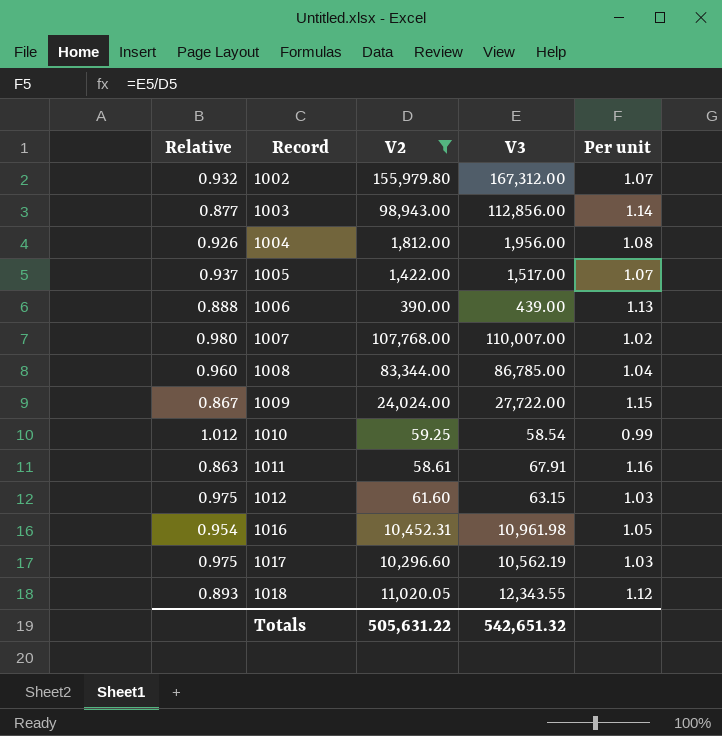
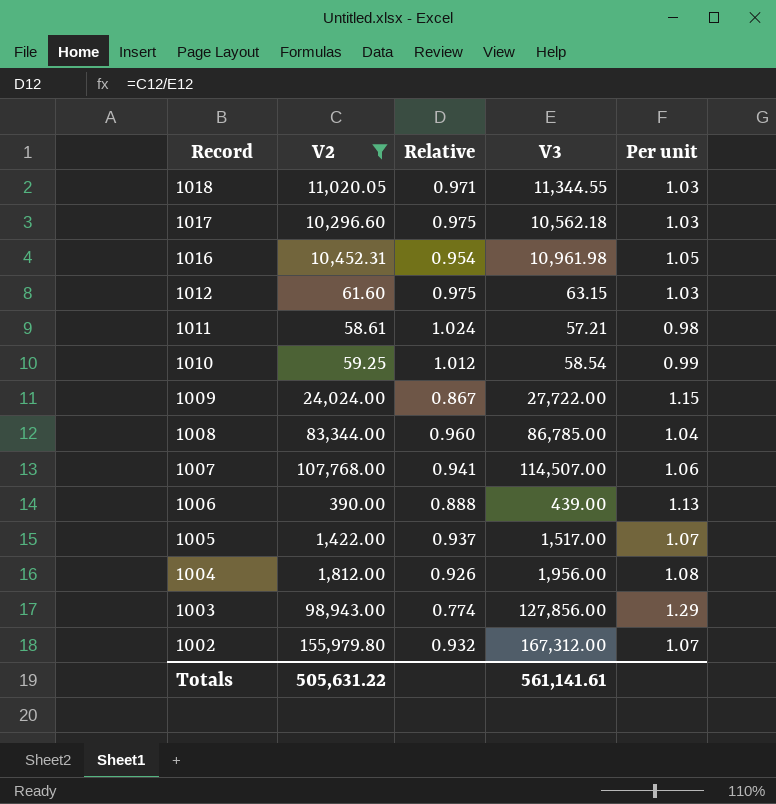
row order: Record ascending -> Record descending
column Relative | position: 1 -> 3
1018 | Relative: 0.893 -> 0.971
1018 | V3: 12,343.55 -> 11,344.55
1018 | Per unit: 1.12 -> 1.03
1017 | V3: 10,562.19 -> 10,562.18
1011 | Relative: 0.863 -> 1.024
1011 | V3: 67.91 -> 57.21
1011 | Per unit: 1.16 -> 0.98
1007 | Relative: 0.980 -> 0.941
1007 | V3: 110,007.00 -> 114,507.00
1007 | Per unit: 1.02 -> 1.06
1003 | Relative: 0.877 -> 0.774
1003 | V3: 112,856.00 -> 127,856.00
1003 | Per unit: 1.14 -> 1.29
Totals | V3: 542,651.32 -> 561,141.61

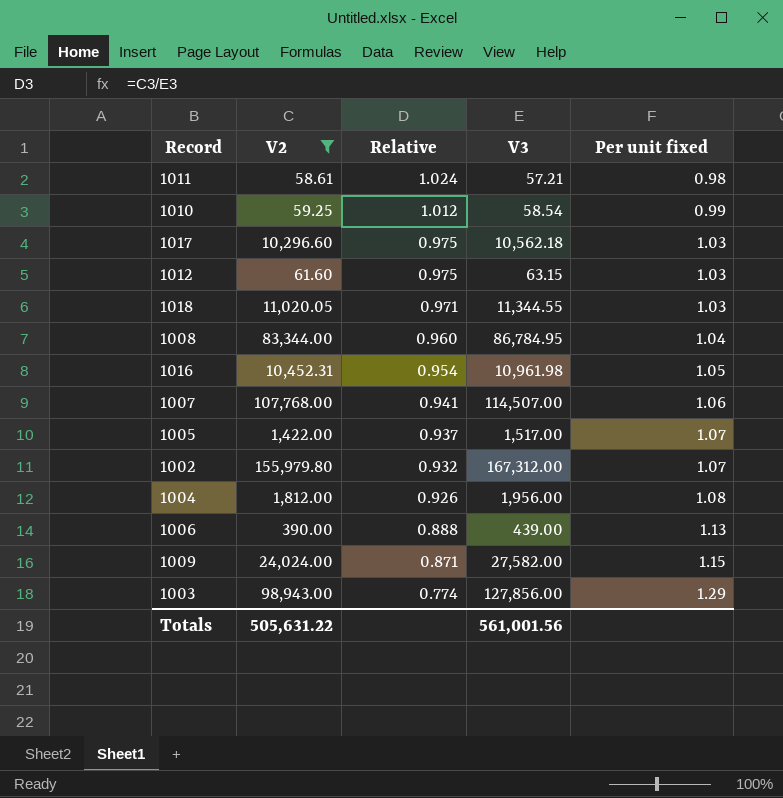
row order: Record descending -> Relative descending
column name: Per unit -> Per unit fixed
1008 | V3: 86,785.00 -> 86,784.95
1009 | Relative: 0.867 -> 0.871
1009 | V3: 27,722.00 -> 27,582.00
Totals | V3: 561,141.61 -> 561,001.56

